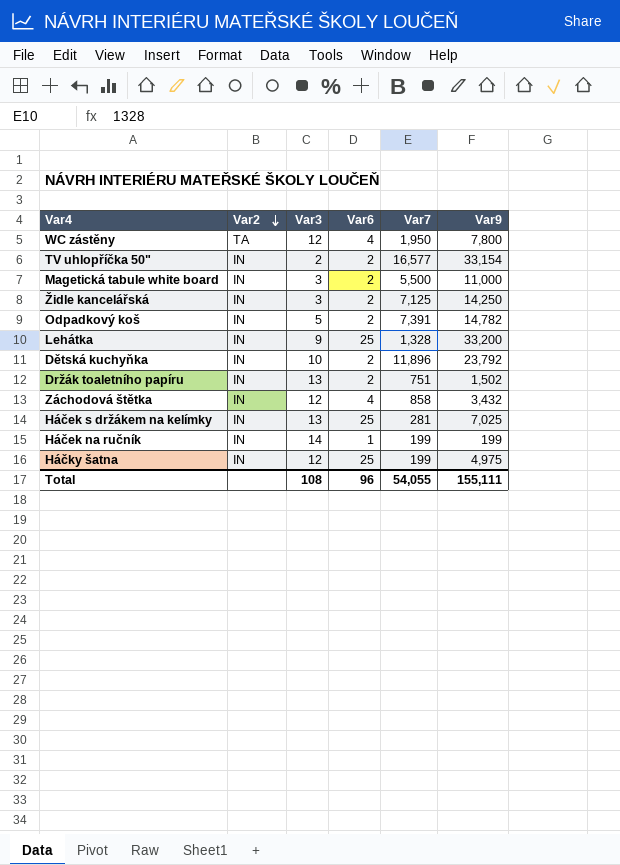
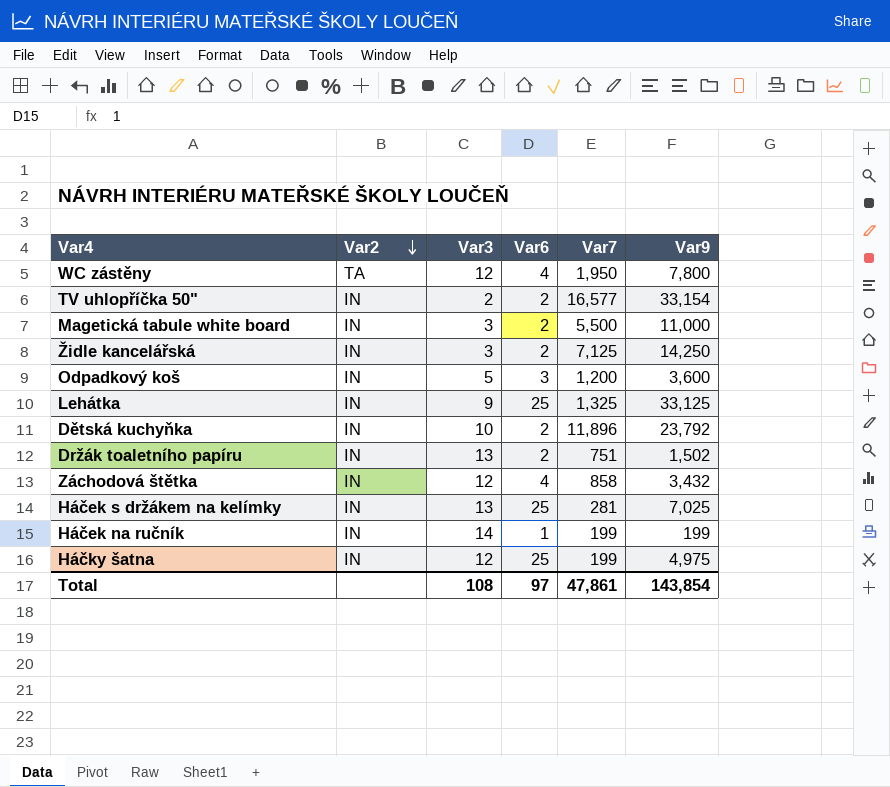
Odpadkový koš | Var6: 2 -> 3
Odpadkový koš | Var7: 7,391 -> 1,200
Odpadkový koš | Var9: 14,782 -> 3,600
Lehátka | Var7: 1,328 -> 1,325
Lehátka | Var9: 33,200 -> 33,125
Total | Var6: 96 -> 97
Total | Var7: 54,055 -> 47,861
Total | Var9: 155,111 -> 143,854

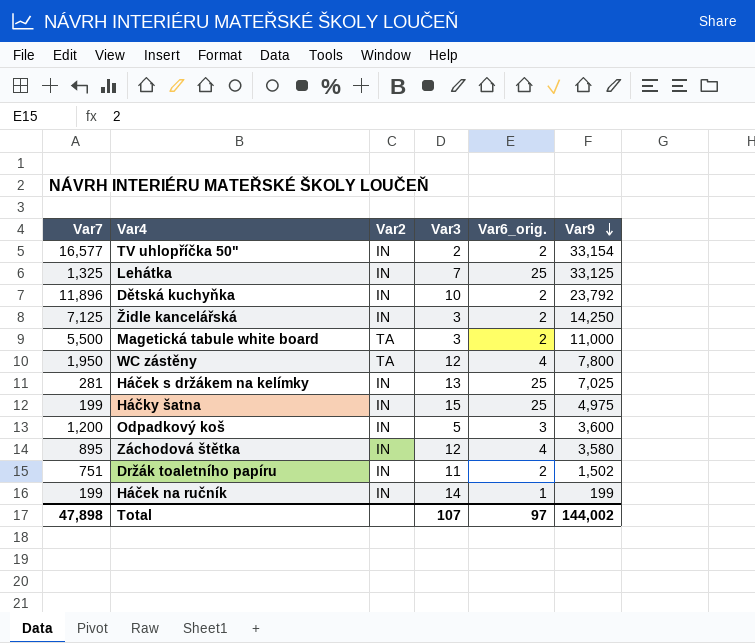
row order: Var2 descending -> Var9 descending
column Var7 | position: 5 -> 1
column name: Var6 -> Var6_orig.
Lehátka | Var3: 9 -> 7
Magetická tabule white board | Var2: IN -> TA
Háčky šatna | Var3: 12 -> 15
Záchodová štětka | Var7: 858 -> 895
Záchodová štětka | Var9: 3,432 -> 3,580
Držák toaletního papíru | Var3: 13 -> 11
Total | Var7: 47,861 -> 47,898
Total | Var3: 108 -> 107
Total | Var9: 143,854 -> 144,002

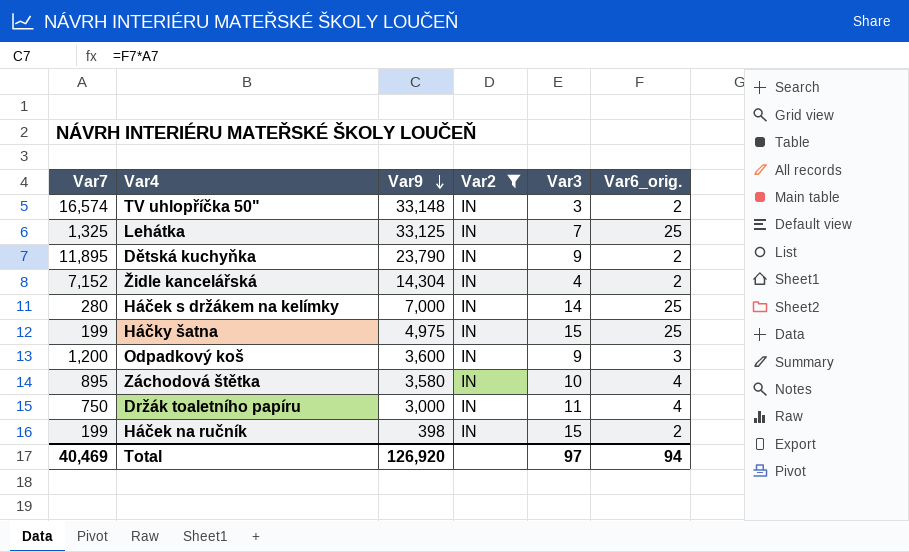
filter: none -> Var2 = IN
column Var9 | position: 6 -> 3
TV uhlopříčka 50" | Var7: 16,577 -> 16,574
TV uhlopříčka 50" | Var9: 33,154 -> 33,148
TV uhlopříčka 50" | Var3: 2 -> 3
Dětská kuchyňka | Var7: 11,896 -> 11,895
Dětská kuchyňka | Var9: 23,792 -> 23,790
Dětská kuchyňka | Var3: 10 -> 9
Židle kancelářská | Var7: 7,125 -> 7,152
Židle kancelářská | Var9: 14,250 -> 14,304
Židle kancelářská | Var3: 3 -> 4
Háček s držákem na kelímky | Var7: 281 -> 280
Háček s držákem na kelímky | Var9: 7,025 -> 7,000
Háček s držákem na kelímky | Var3: 13 -> 14
Odpadkový koš | Var3: 5 -> 9
Záchodová štětka | Var3: 12 -> 10
Držák toaletního papíru | Var7: 751 -> 750
Držák toaletního papíru | Var9: 1,502 -> 3,000
Držák toaletního papíru | Var6_orig.: 2 -> 4
Háček na ručník | Var9: 199 -> 398
Háček na ručník | Var3: 14 -> 15
Háček na ručník | Var6_orig.: 1 -> 2
Total | Var7: 47,898 -> 40,469
Total | Var9: 144,002 -> 126,920
Total | Var3: 107 -> 97
Total | Var6_orig.: 97 -> 94

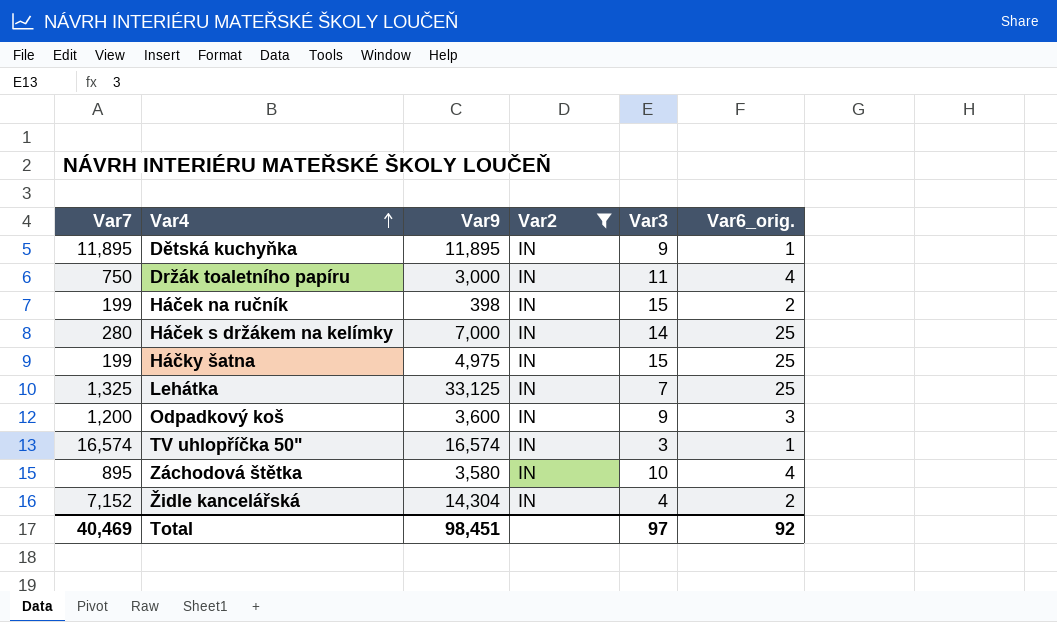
row order: Var9 descending -> Var4 ascending
Dětská kuchyňka | Var9: 23,790 -> 11,895
Dětská kuchyňka | Var6_orig.: 2 -> 1
TV uhlopříčka 50" | Var9: 33,148 -> 16,574
TV uhlopříčka 50" | Var6_orig.: 2 -> 1
Total | Var9: 126,920 -> 98,451
Total | Var6_orig.: 94 -> 92

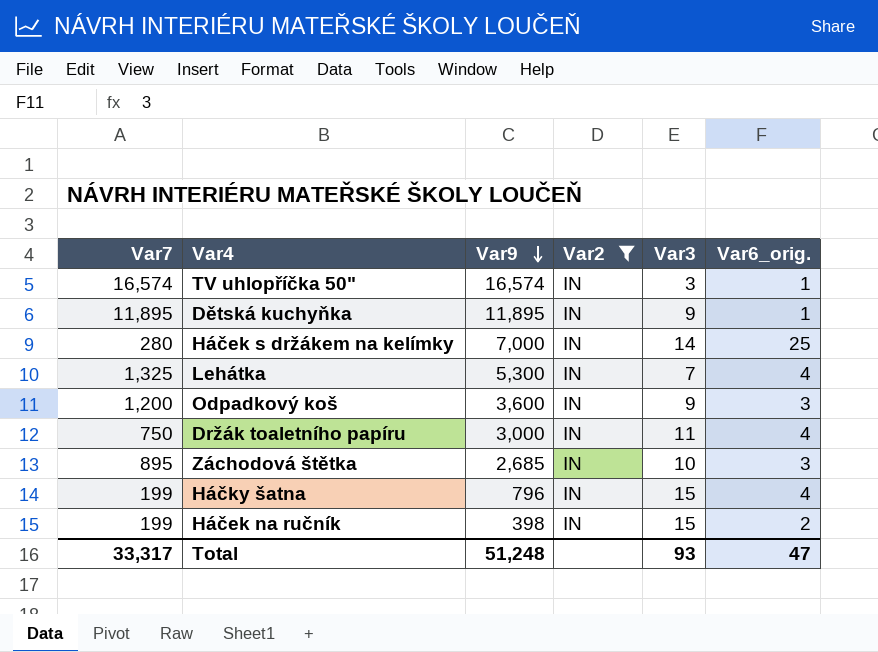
row order: Var4 ascending -> Var9 descending
row Židle kancelářská: 7,152 | 14,304 | IN | 4 | 2 -> none
Lehátka | Var9: 33,125 -> 5,300
Lehátka | Var6_orig.: 25 -> 4
Záchodová štětka | Var9: 3,580 -> 2,685
Záchodová štětka | Var6_orig.: 4 -> 3
Háčky šatna | Var9: 4,975 -> 796
Háčky šatna | Var6_orig.: 25 -> 4
Total | Var7: 40,469 -> 33,317
Total | Var9: 98,451 -> 51,248
Total | Var3: 97 -> 93
Total | Var6_orig.: 92 -> 47

